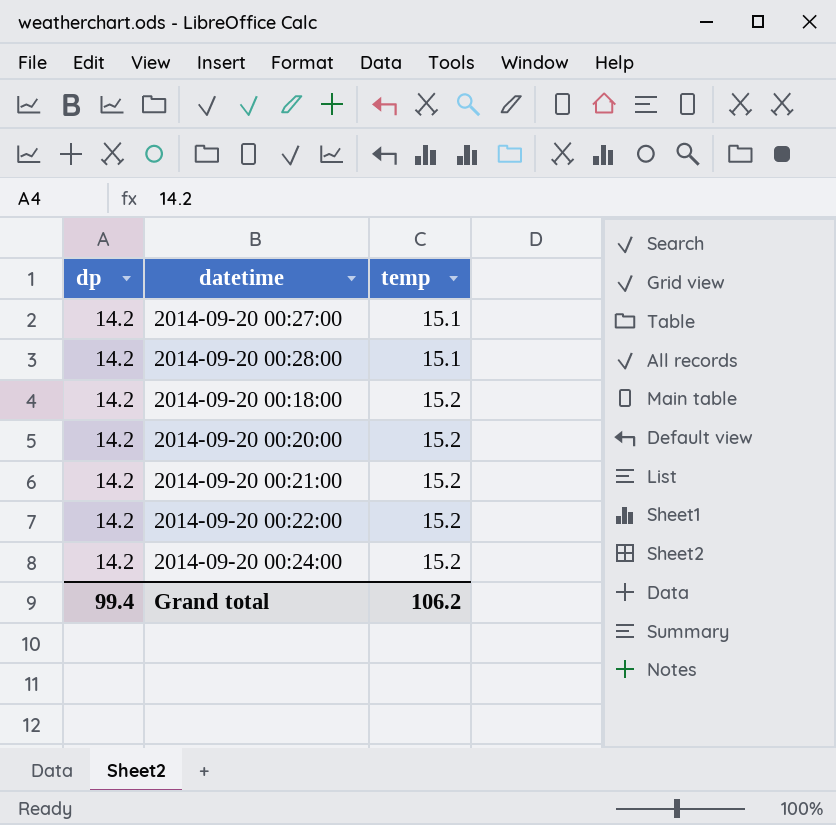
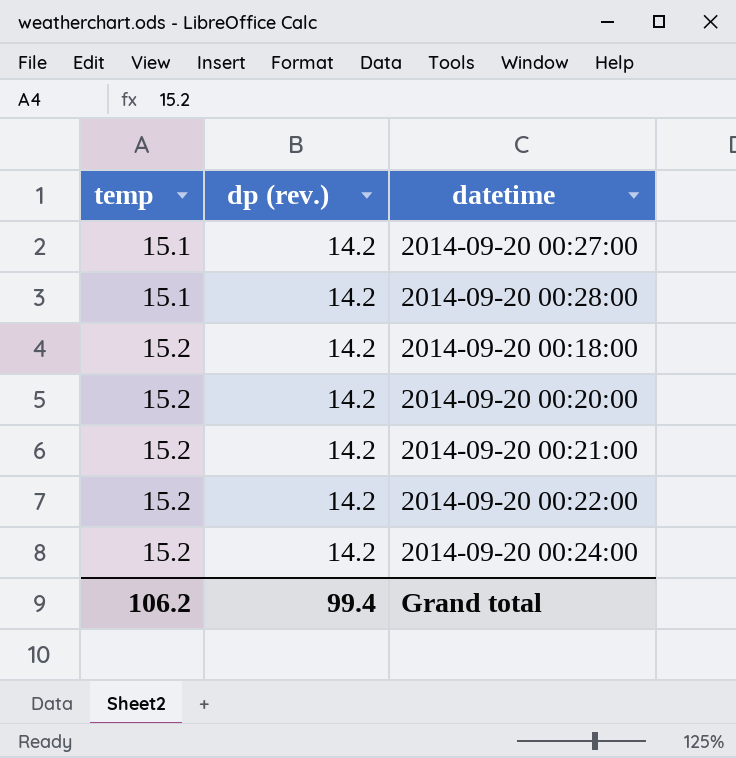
column temp | position: 3 -> 1
column name: dp -> dp (rev.)

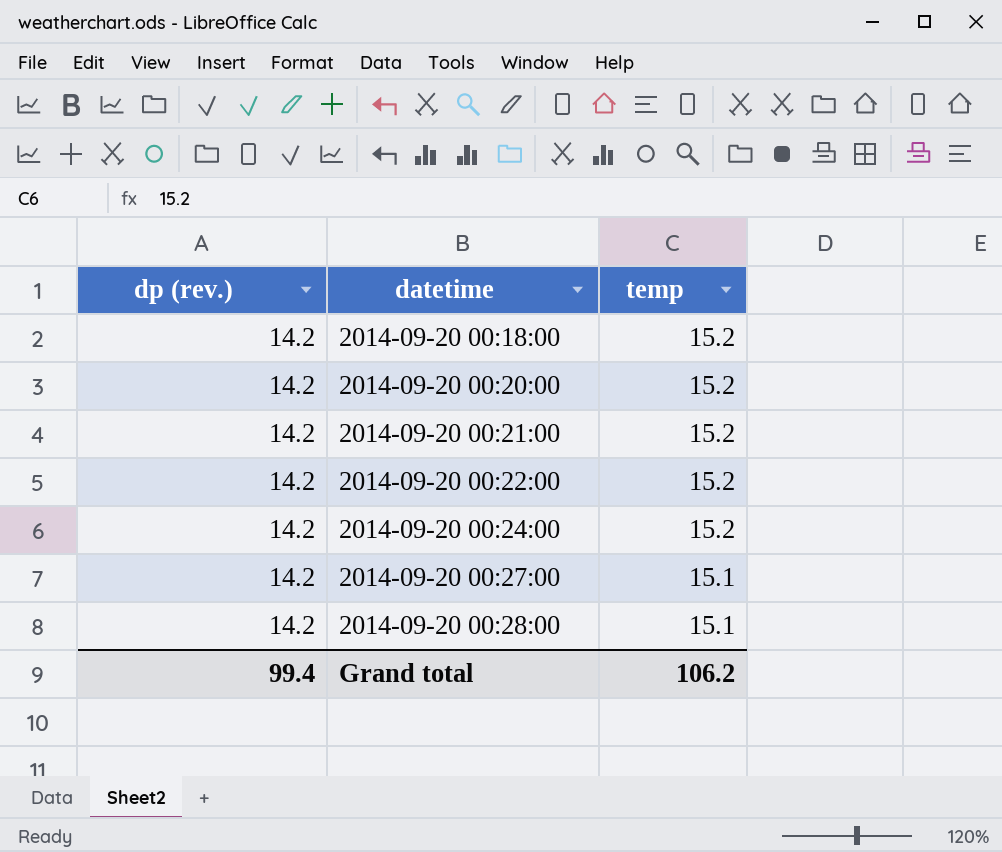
row order: temp ascending -> datetime ascending
column temp | position: 1 -> 3

